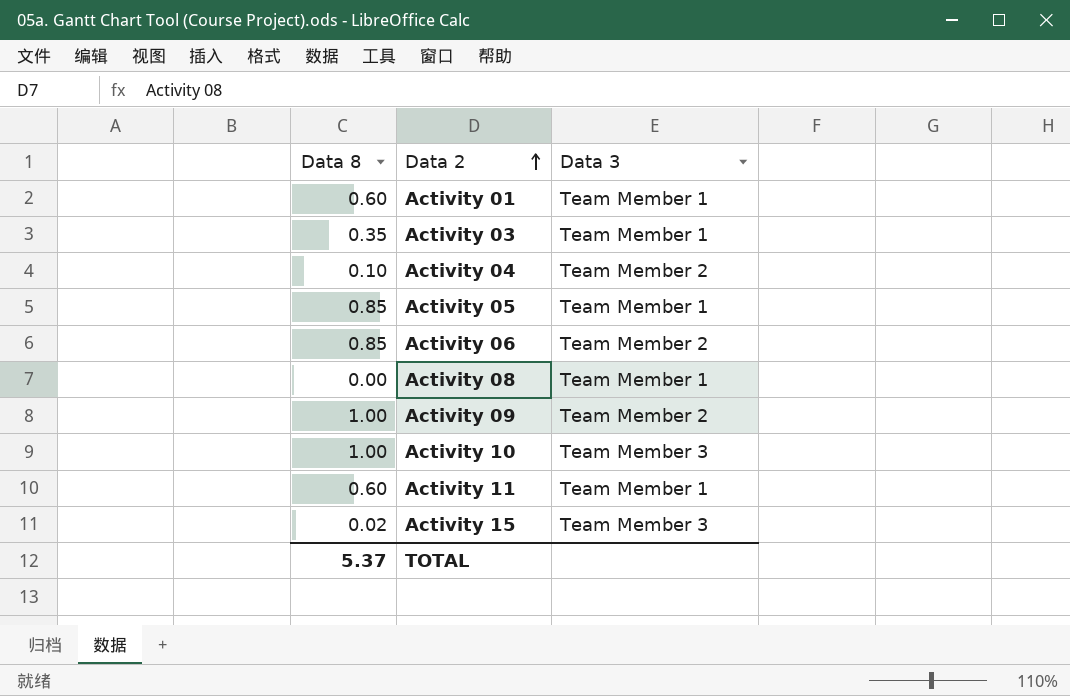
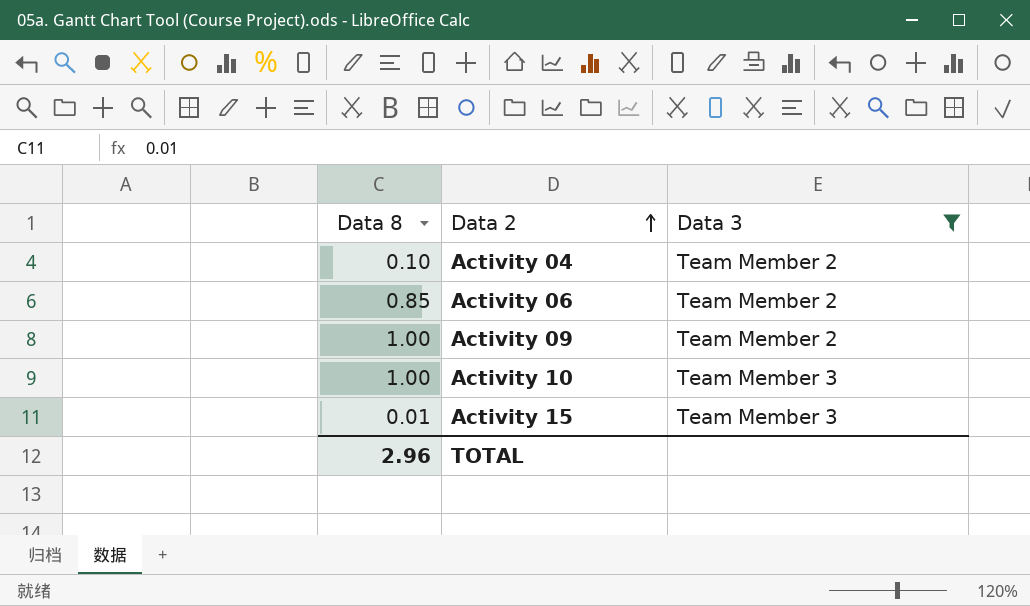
filter: none -> Data 3 != Team Member 1
Activity 15 | Data 8: 0.02 -> 0.01
TOTAL | Data 8: 5.37 -> 2.96

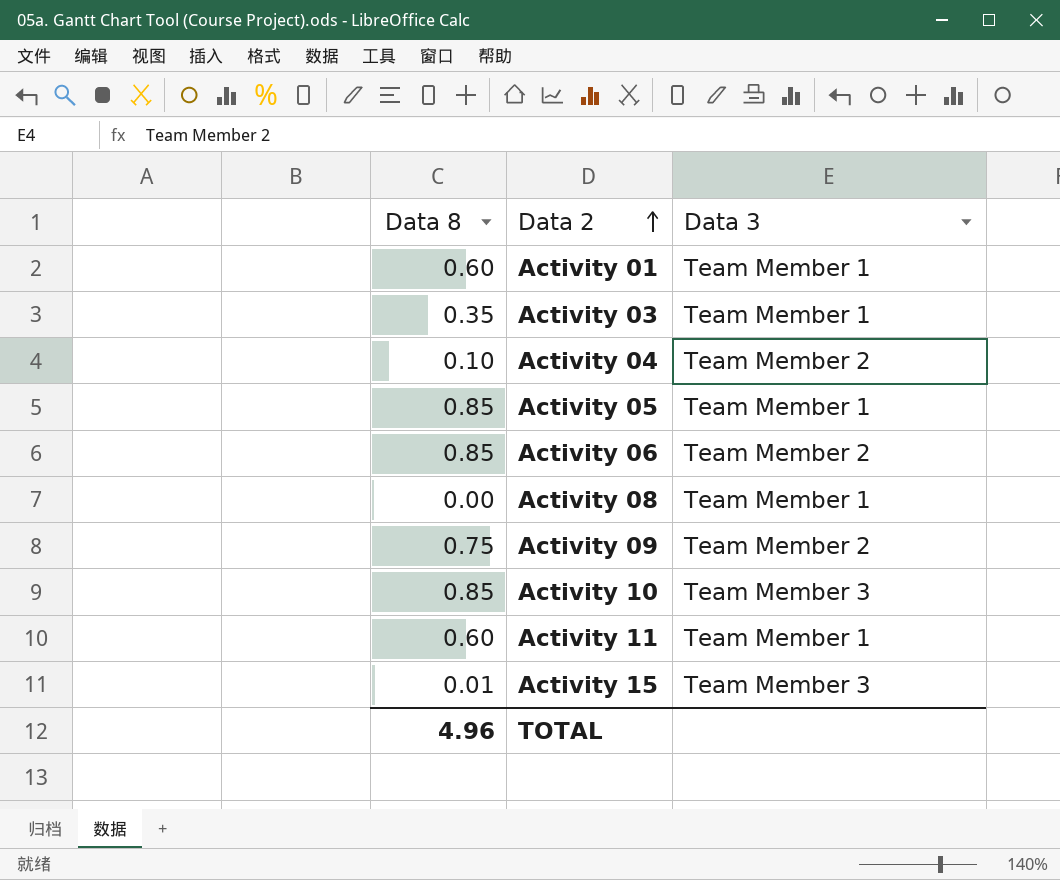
filter: Data 3 != Team Member 1 -> none
Activity 09 | Data 8: 1.00 -> 0.75
Activity 10 | Data 8: 1.00 -> 0.85
TOTAL | Data 8: 2.96 -> 4.96

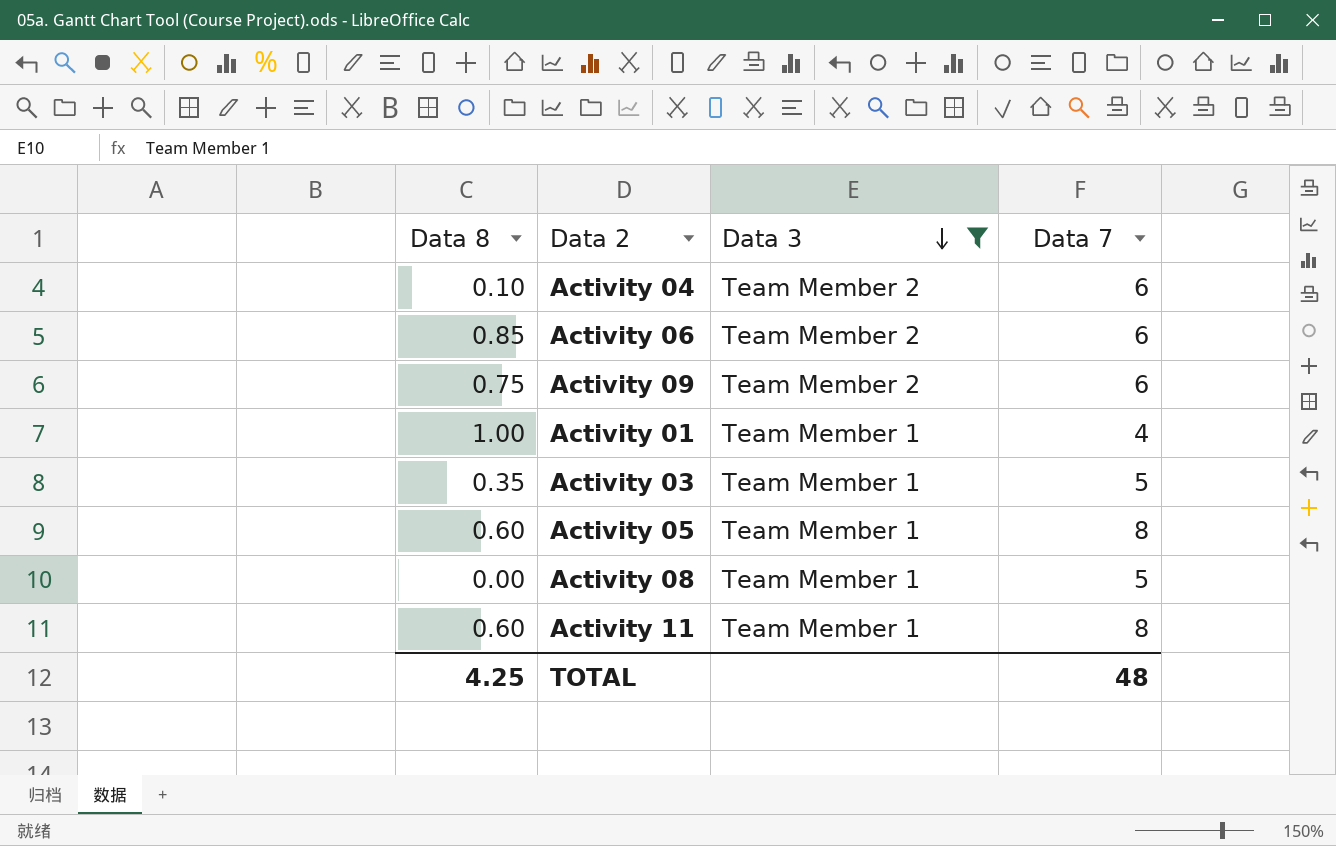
filter: none -> Data 3 != Team Member 3
row order: Data 2 ascending -> Data 3 descending
column Data 7 | position: none -> 4
Activity 01 | Data 8: 0.60 -> 1.00
Activity 05 | Data 8: 0.85 -> 0.60
TOTAL | Data 8: 4.96 -> 4.25

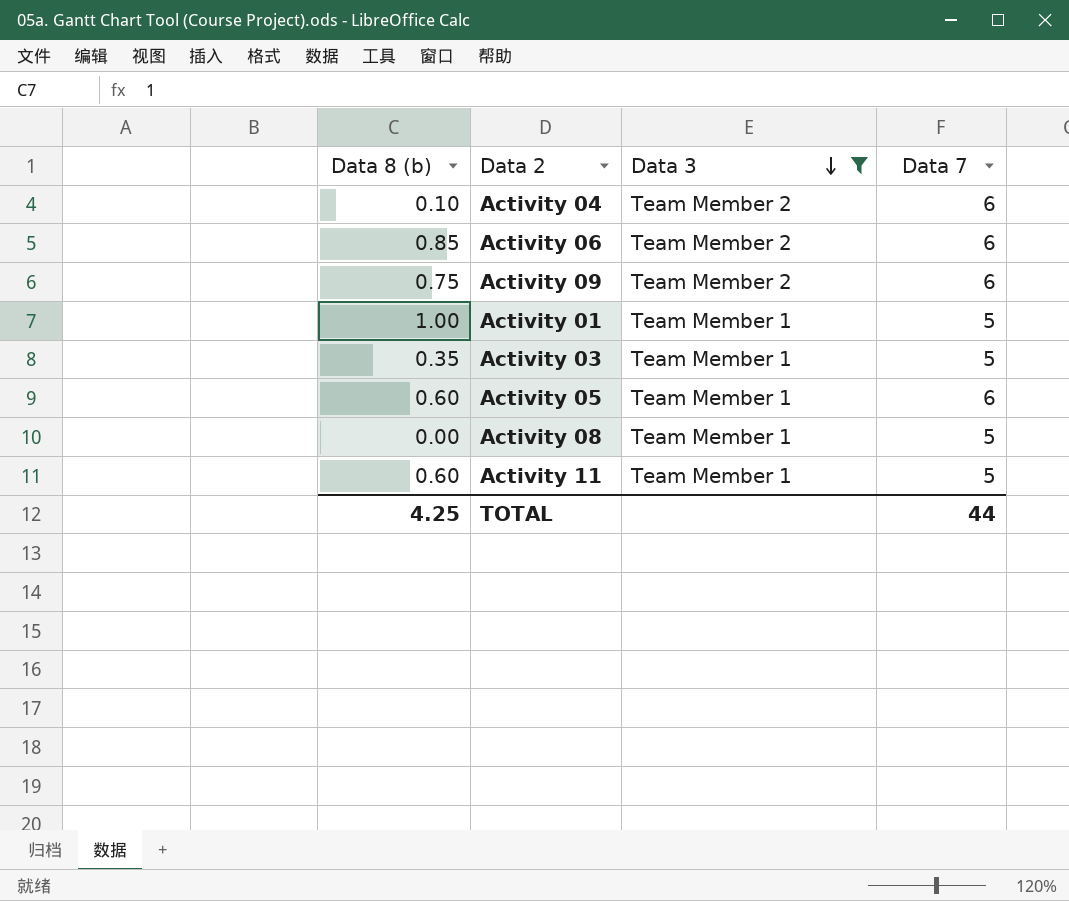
column name: Data 8 -> Data 8 (b)
Activity 01 | Data 7: 4 -> 5
Activity 05 | Data 7: 8 -> 6
Activity 11 | Data 7: 8 -> 5
TOTAL | Data 7: 48 -> 44

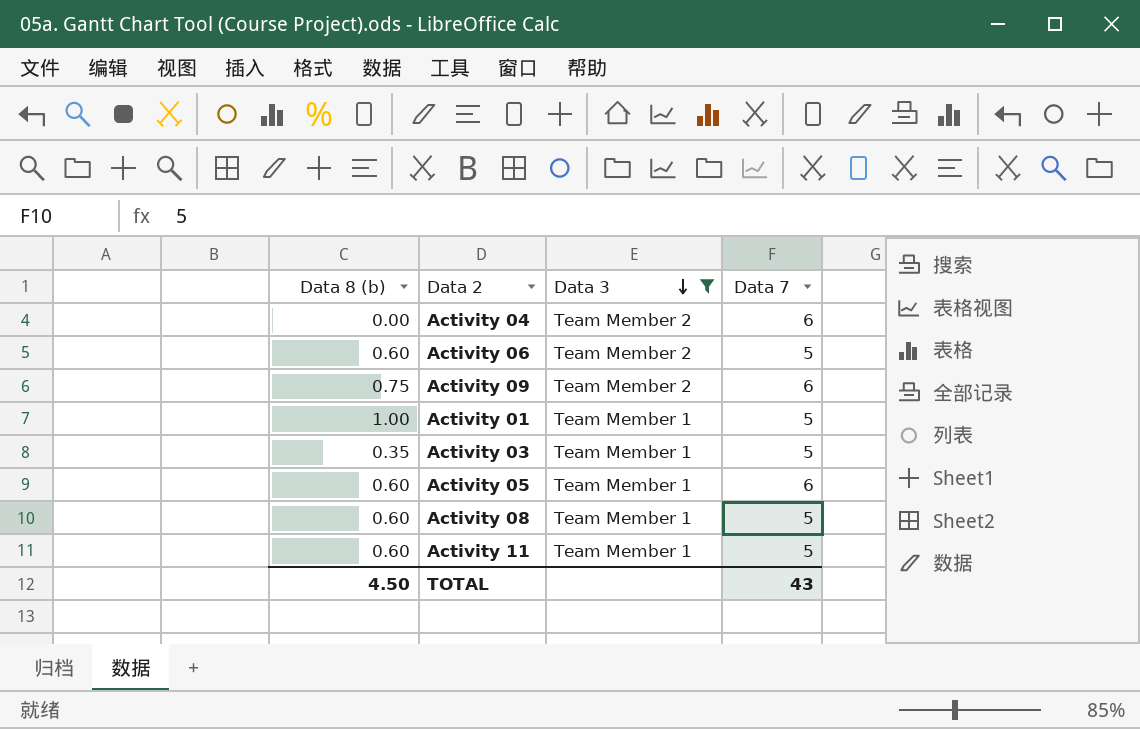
Activity 04 | Data 8 (b): 0.10 -> 0.00
Activity 06 | Data 8 (b): 0.85 -> 0.60
Activity 06 | Data 7: 6 -> 5
Activity 08 | Data 8 (b): 0.00 -> 0.60
TOTAL | Data 8 (b): 4.25 -> 4.50
TOTAL | Data 7: 44 -> 43

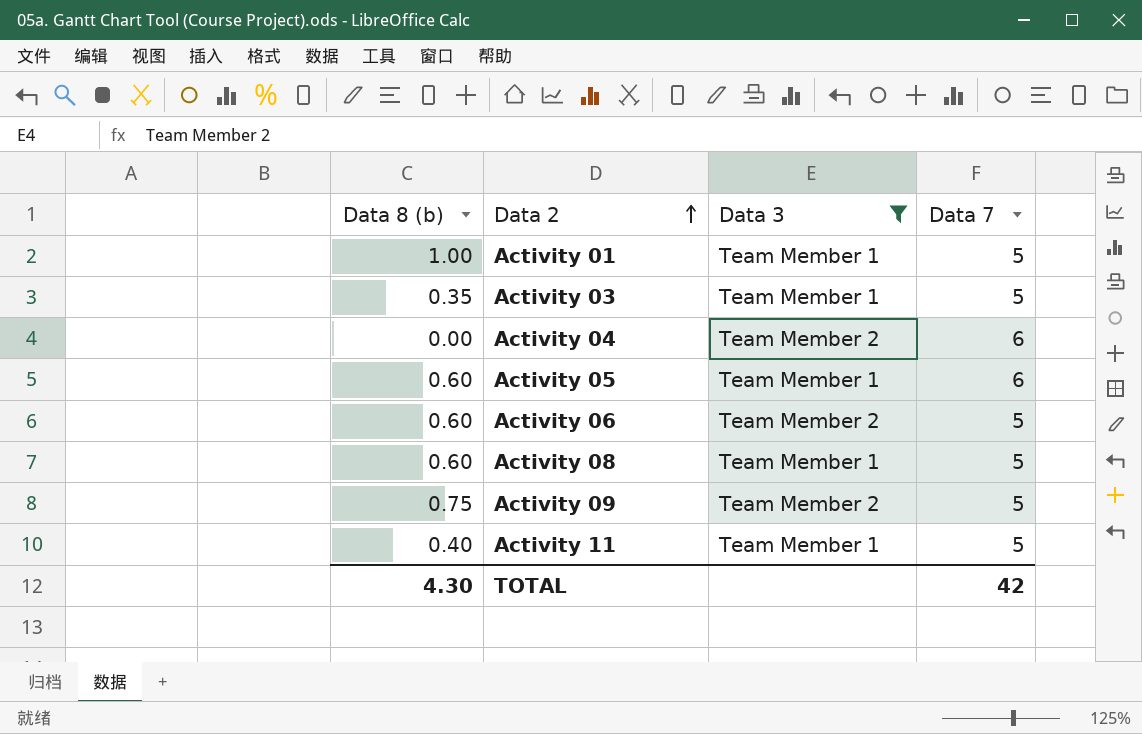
row order: Data 3 descending -> Data 2 ascending
Activity 09 | Data 7: 6 -> 5
Activity 11 | Data 8 (b): 0.60 -> 0.40
TOTAL | Data 8 (b): 4.50 -> 4.30
TOTAL | Data 7: 43 -> 42

